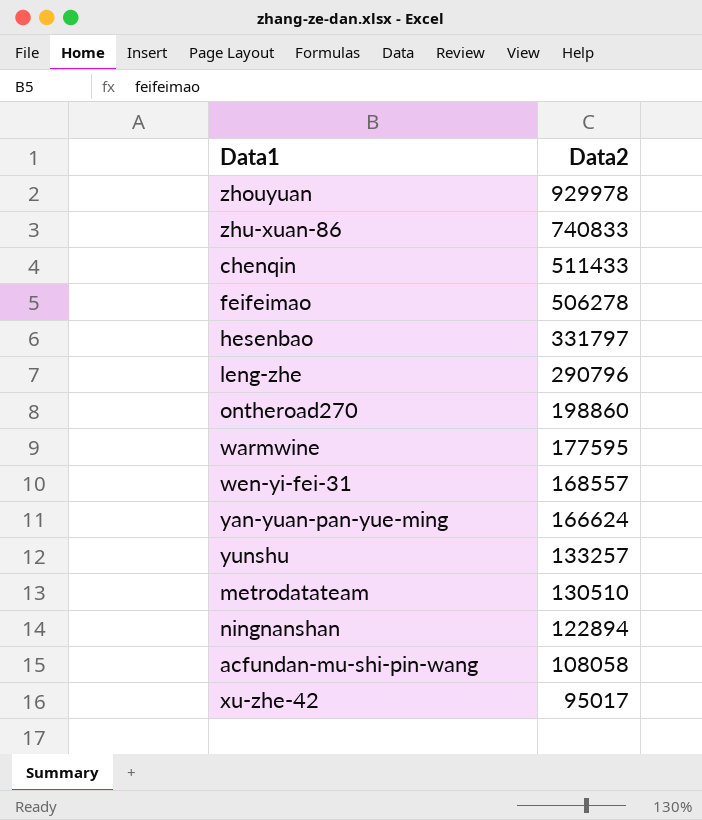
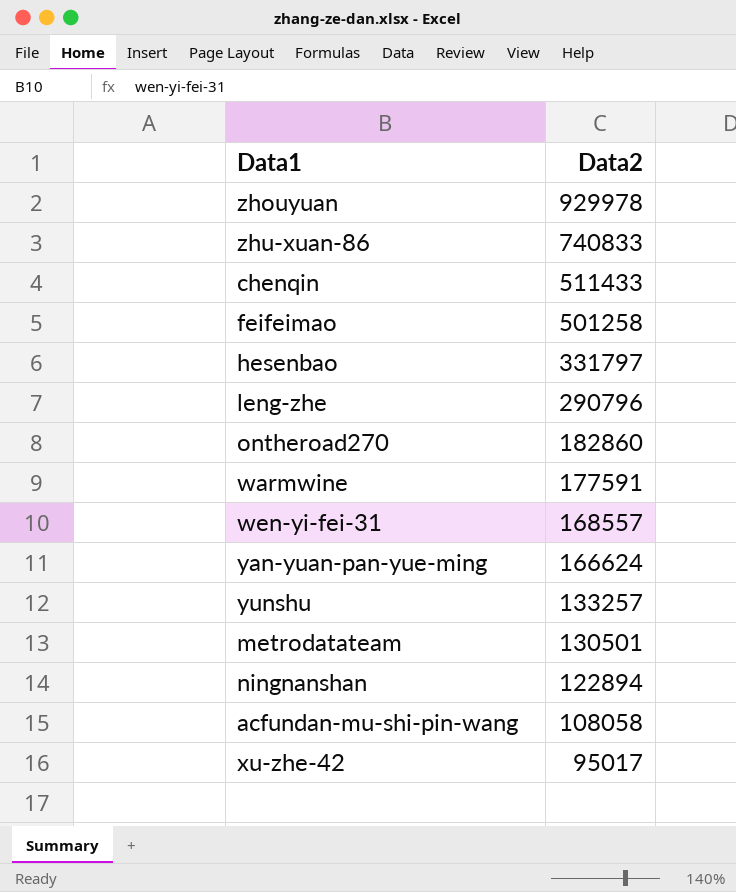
feifeimao | Data2: 506278 -> 501258
ontheroad270 | Data2: 198860 -> 182860
warmwine | Data2: 177595 -> 177591
metrodatateam | Data2: 130510 -> 130501

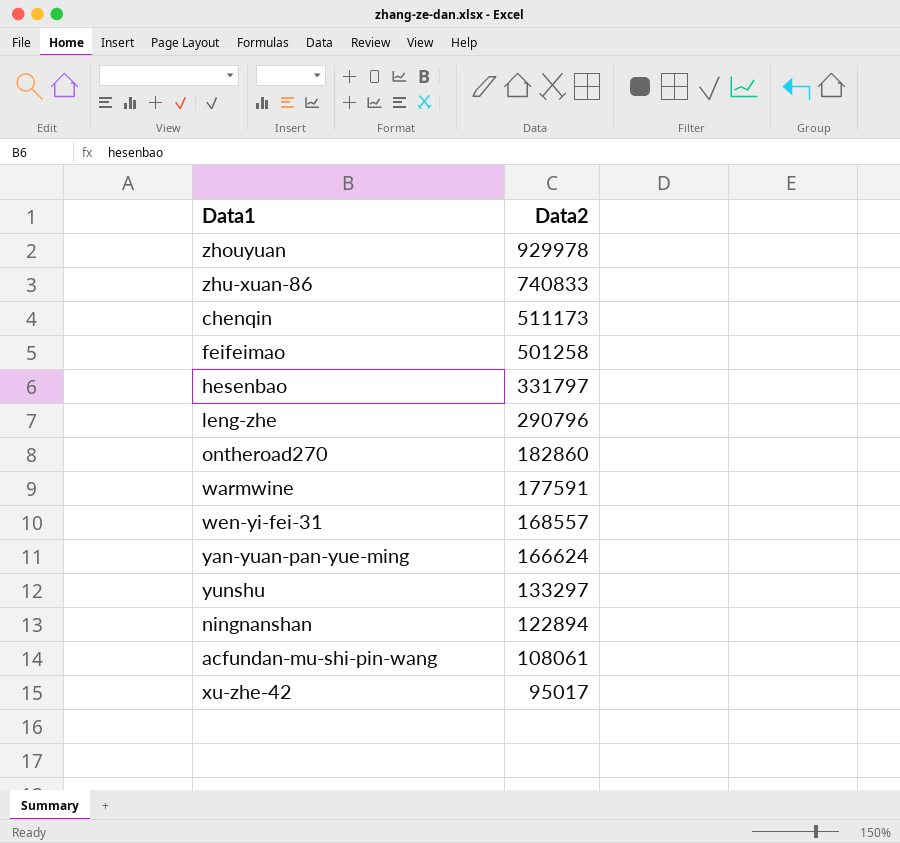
row metrodatateam: 130501 -> none
chenqin | Data2: 511433 -> 511173
yunshu | Data2: 133257 -> 133297
acfundan-mu-shi-pin-wang | Data2: 108058 -> 108061

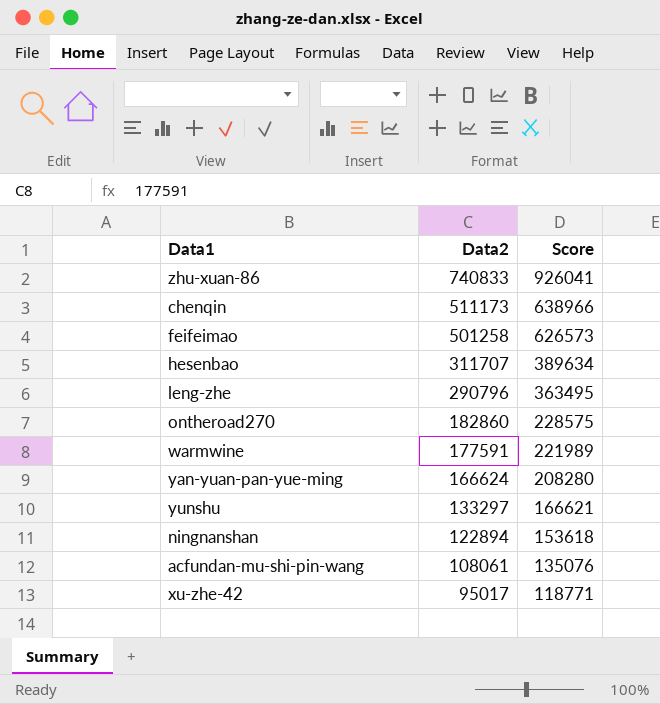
column Score | formula: none -> [Data2] * 1.25
row zhouyuan: 929978 -> none
row wen-yi-fei-31: 168557 -> none
hesenbao | Data2: 331797 -> 311707

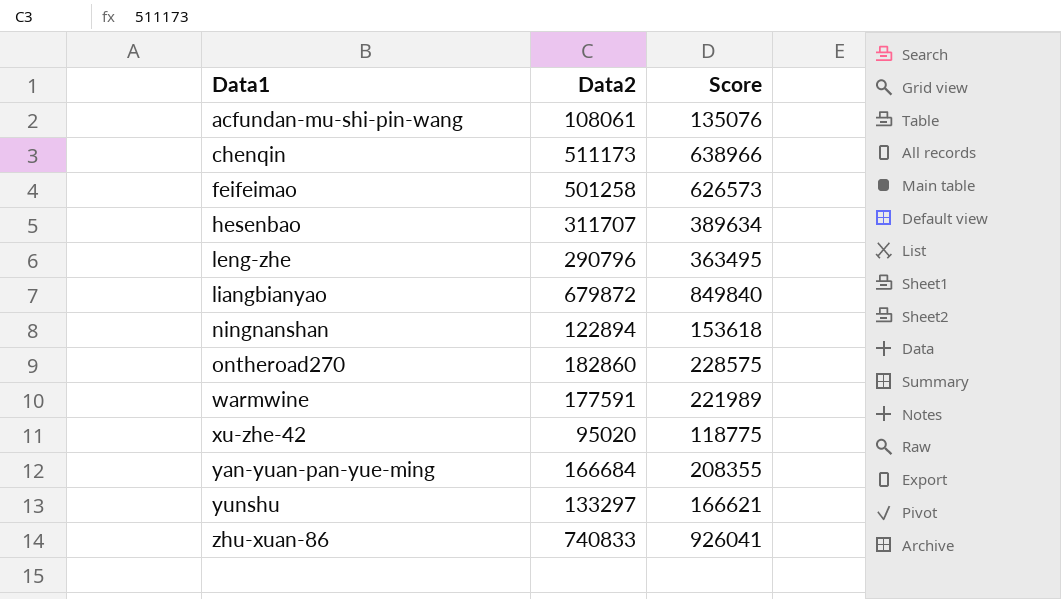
row order: Data2 descending -> Data1 ascending
row liangbianyao: none -> 679872 | 849840
xu-zhe-42 | Data2: 95017 -> 95020
xu-zhe-42 | Score: 118771 -> 118775
yan-yuan-pan-yue-ming | Data2: 166624 -> 166684
yan-yuan-pan-yue-ming | Score: 208280 -> 208355

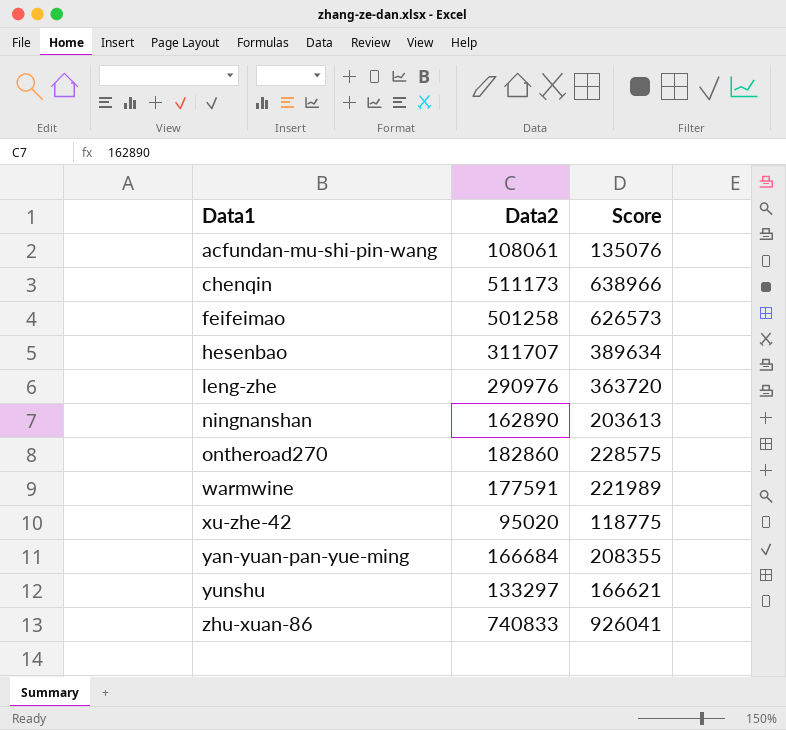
row liangbianyao: 679872 | 849840 -> none
leng-zhe | Data2: 290796 -> 290976
leng-zhe | Score: 363495 -> 363720
ningnanshan | Data2: 122894 -> 162890
ningnanshan | Score: 153618 -> 203613

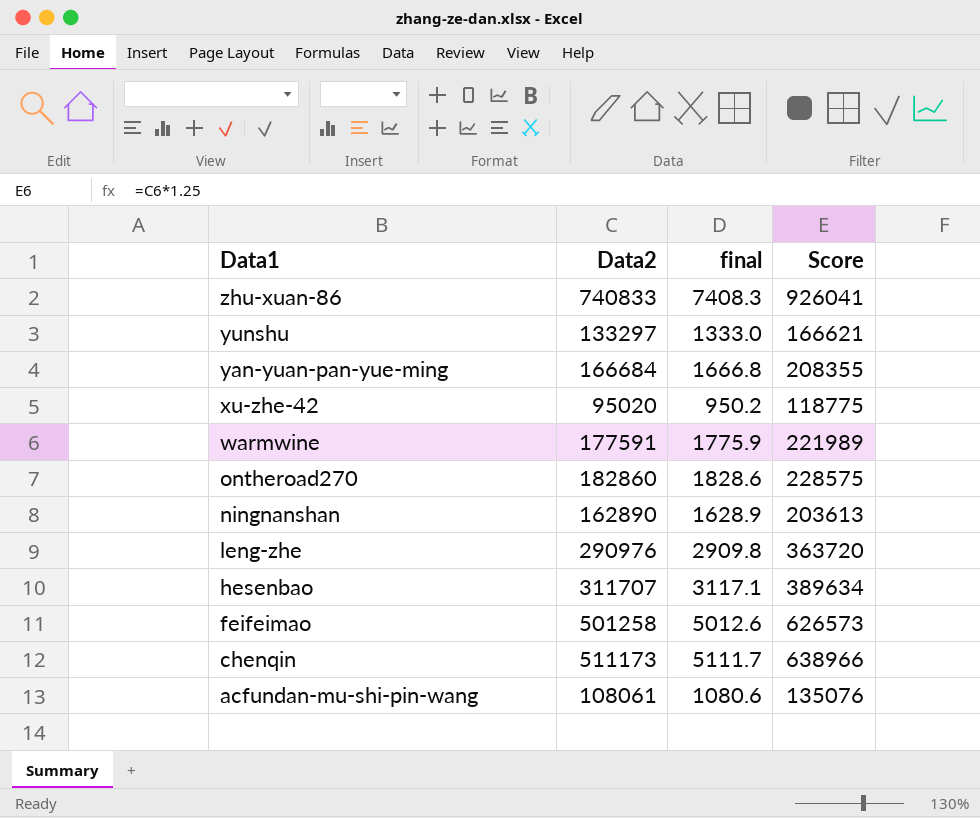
row order: Data1 ascending -> Data1 descending
column final | formula: none -> [Data2] * 0.01

